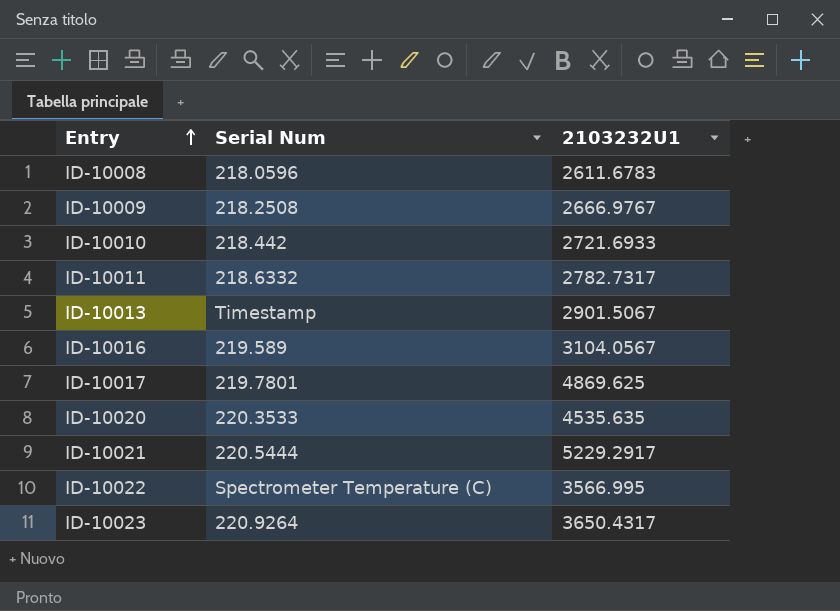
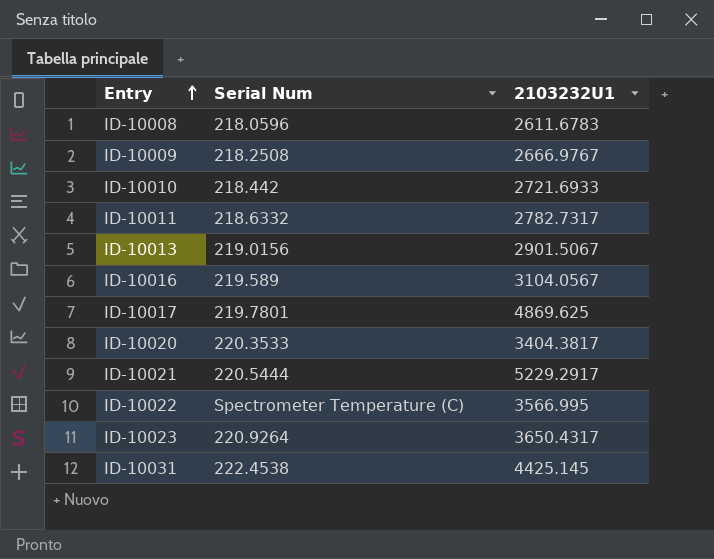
ID-10013 | Serial Num: Timestamp -> 219.0156
ID-10020 | 2103232U1: 4535.635 -> 3404.3817
row ID-10031: none -> 222.4538 | 4425.145

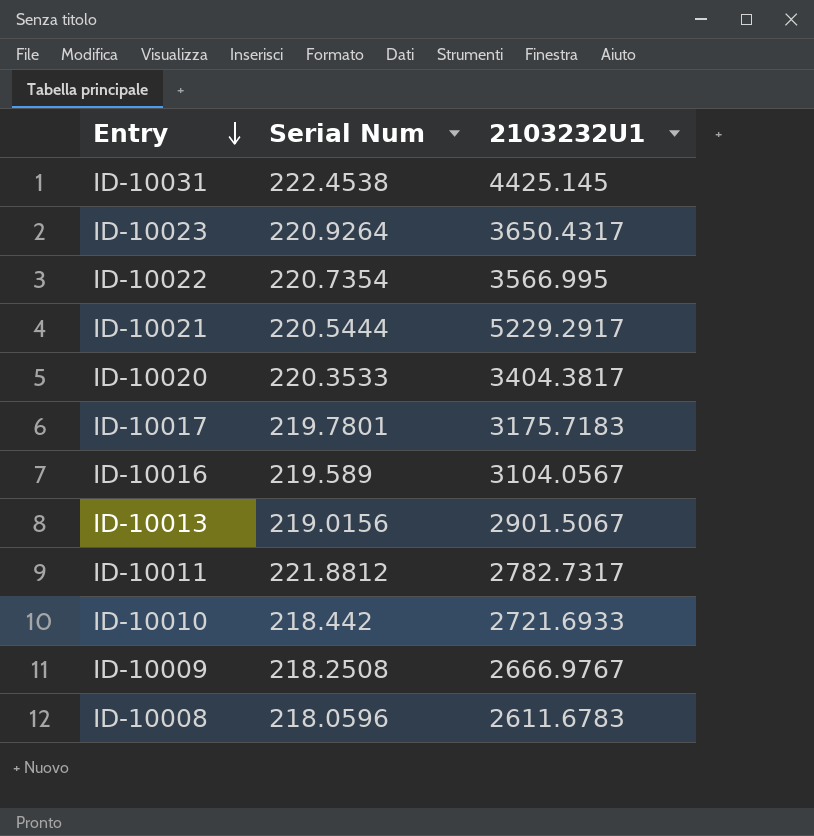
row order: Entry ascending -> Entry descending
ID-10022 | Serial Num: Spectrometer Temperature (C) -> 220.7354
ID-10017 | 2103232U1: 4869.625 -> 3175.7183
ID-10011 | Serial Num: 218.6332 -> 221.8812

